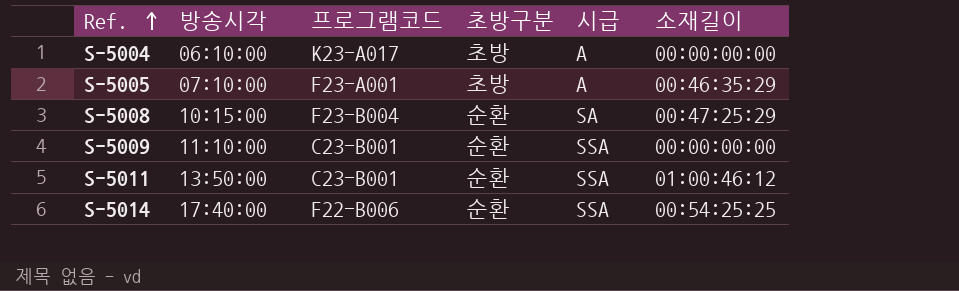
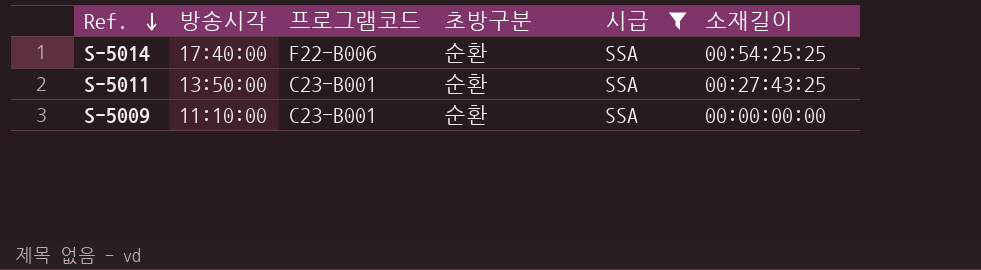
filter: none -> 시급 = SSA
row order: Ref. ascending -> Ref. descending
S-5011 | 소재길이: 01:00:46:12 -> 00:27:43:25

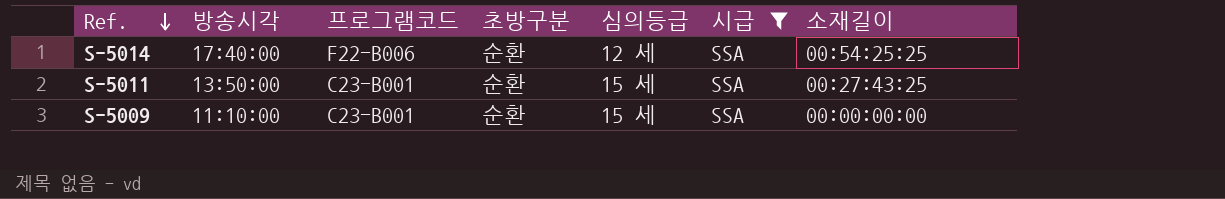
column 심의등급 | position: none -> 5

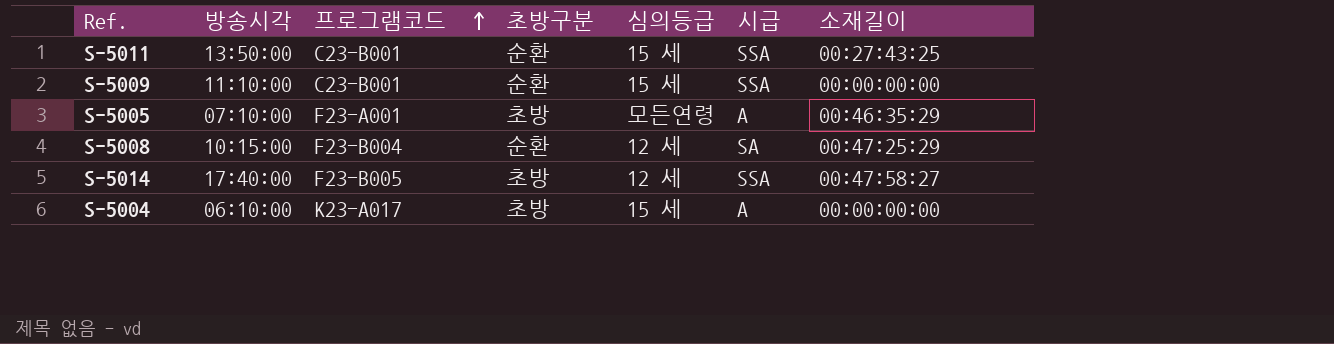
filter: 시급 = SSA -> none
row order: Ref. descending -> 프로그램코드 ascending
S-5014 | 프로그램코드: F22-B006 -> F23-B005
S-5014 | 초방구분: 순환 -> 초방
S-5014 | 소재길이: 00:54:25:25 -> 00:47:58:27

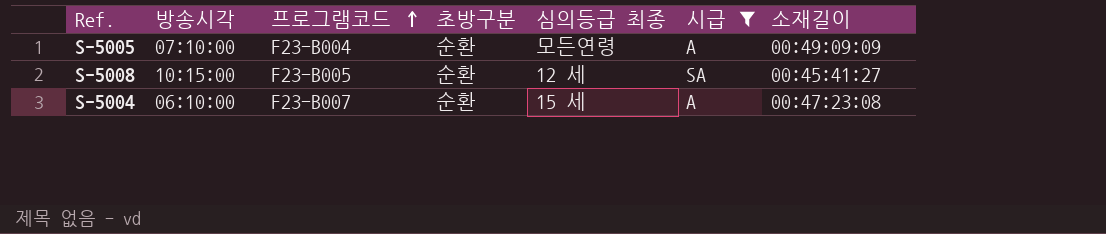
filter: none -> 시급 != SSA
column name: 심의등급 -> 심의등급 최종
S-5005 | 프로그램코드: F23-A001 -> F23-B004
S-5005 | 초방구분: 초방 -> 순환
S-5005 | 소재길이: 00:46:35:29 -> 00:49:09:09
S-5008 | 프로그램코드: F23-B004 -> F23-B005
S-5008 | 소재길이: 00:47:25:29 -> 00:45:41:27
S-5004 | 프로그램코드: K23-A017 -> F23-B007
S-5004 | 초방구분: 초방 -> 순환
S-5004 | 소재길이: 00:00:00:00 -> 00:47:23:08

